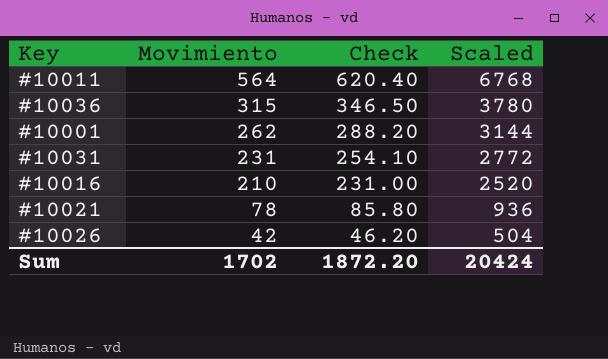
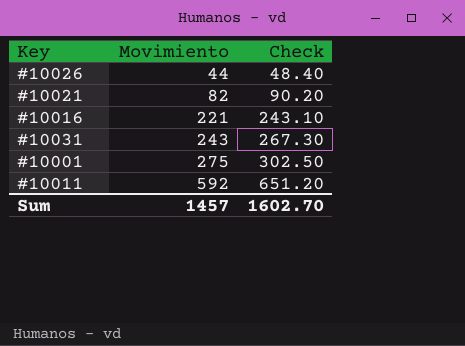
row order: Movimiento descending -> Movimiento ascending
column Scaled | formula: [Movimiento] * 12 -> none
row #10036: 315 | 346.50 | 3780 -> none
#10026 | Movimiento: 42 -> 44
#10026 | Check: 46.20 -> 48.40
#10021 | Movimiento: 78 -> 82
#10021 | Check: 85.80 -> 90.20
#10016 | Movimiento: 210 -> 221
#10016 | Check: 231.00 -> 243.10
#10031 | Movimiento: 231 -> 243
#10031 | Check: 254.10 -> 267.30
#10001 | Movimiento: 262 -> 275
#10001 | Check: 288.20 -> 302.50
#10011 | Movimiento: 564 -> 592
#10011 | Check: 620.40 -> 651.20
Sum | Movimiento: 1702 -> 1457
Sum | Check: 1872.20 -> 1602.70

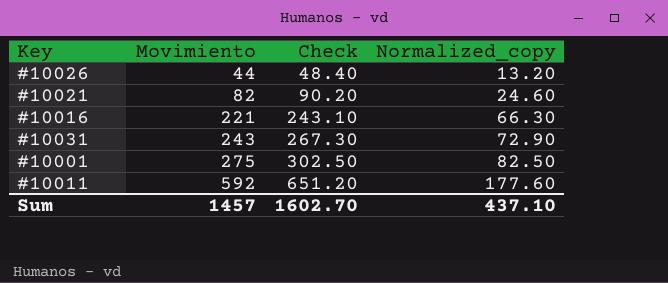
column Normalized_copy | formula: none -> [Movimiento] * 0.3

